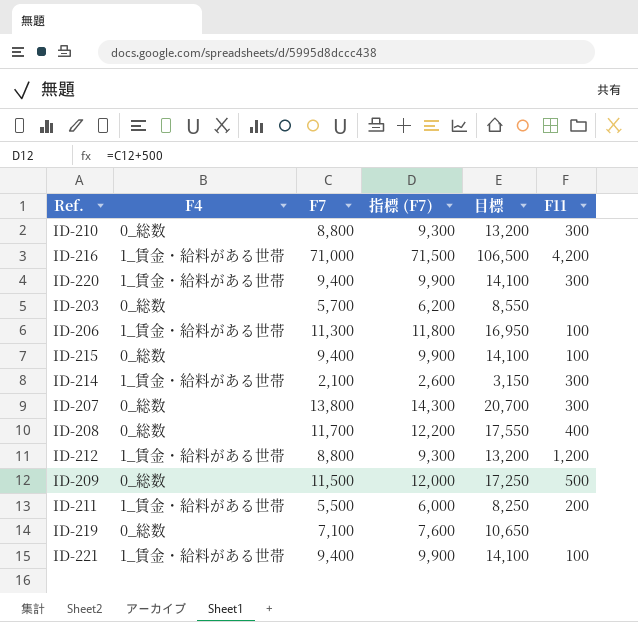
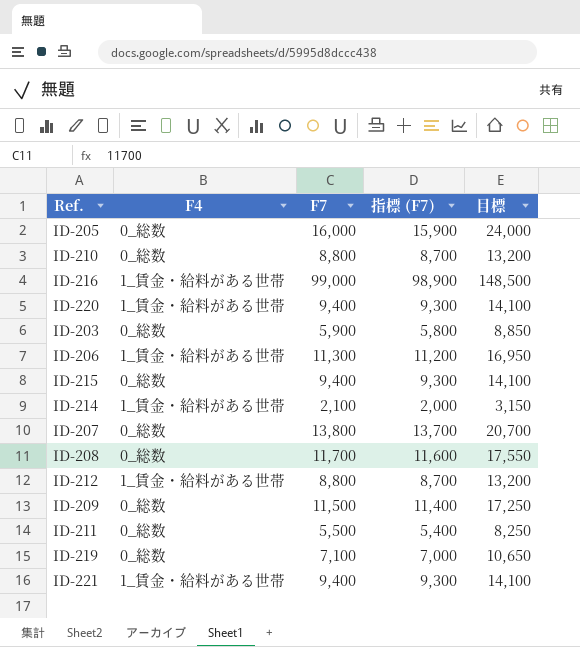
column F11 | position: 6 -> none
column 指標 (F7) | formula: [F7] + 500 -> [F7] - 100
row ID-205: none -> 0_総数 | 16,000 | 15,900 | 24,000
ID-216 | F7: 71,000 -> 99,000
ID-216 | 目標: 106,500 -> 148,500
ID-203 | F7: 5,700 -> 5,900
ID-203 | 目標: 8,550 -> 8,850
ID-211 | F4: 1_賃金・給料がある世帯 -> 0_総数

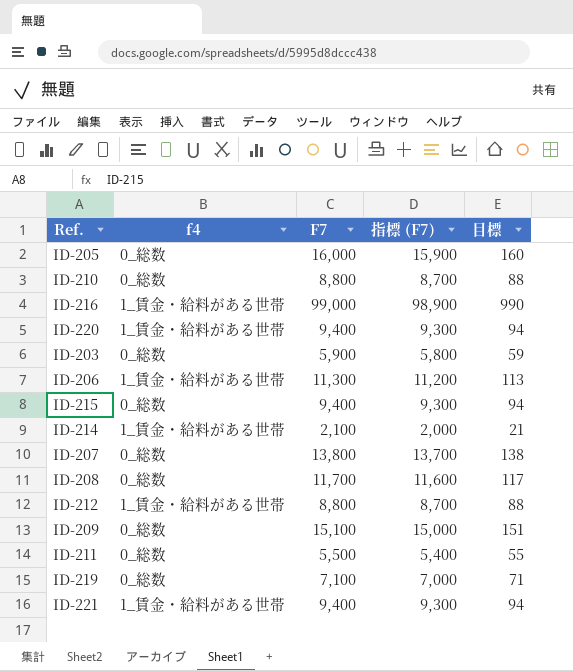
column name: F4 -> f4
column 目標 | formula: [F7] * 1.5 -> [F7] * 0.01
ID-209 | F7: 11,500 -> 15,100
ID-209 | 指標 (F7): 11,400 -> 15,000

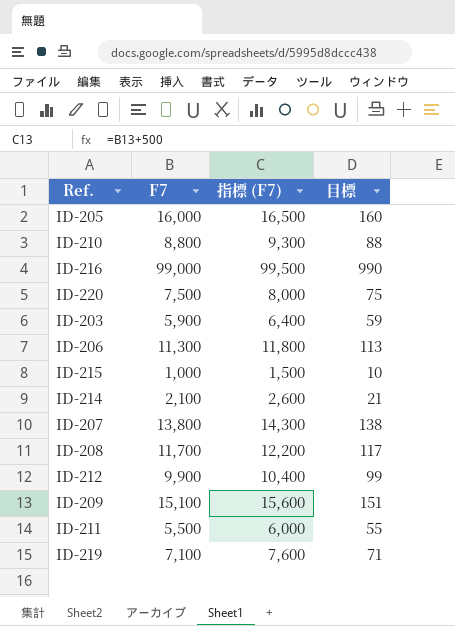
column f4 | position: 2 -> none
column 指標 (F7) | formula: [F7] - 100 -> [F7] + 500
row ID-221: 1_賃金・給料がある世帯 | 9,400 | 9,300 | 94 -> none
ID-220 | F7: 9,400 -> 7,500
ID-220 | 目標: 94 -> 75
ID-215 | F7: 9,400 -> 1,000
ID-215 | 目標: 94 -> 10
ID-212 | F7: 8,800 -> 9,900
ID-212 | 目標: 88 -> 99

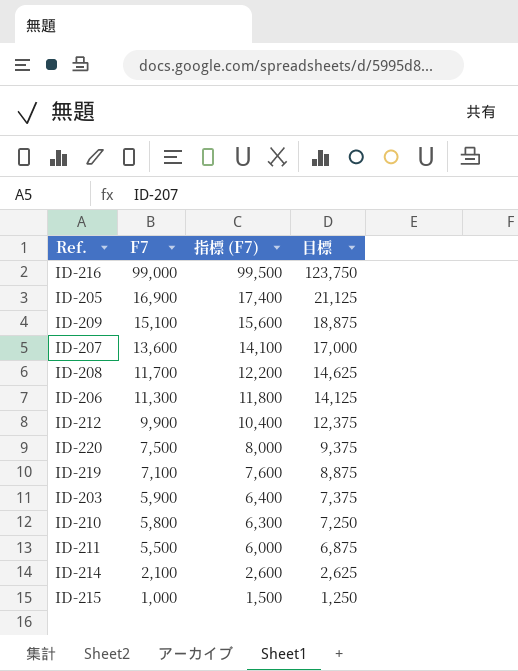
row order: none -> F7 descending
column 目標 | formula: [F7] * 0.01 -> [F7] * 1.25
ID-205 | F7: 16,000 -> 16,900
ID-205 | 指標 (F7): 16,500 -> 17,400
ID-207 | F7: 13,800 -> 13,600
ID-207 | 指標 (F7): 14,300 -> 14,100
ID-210 | F7: 8,800 -> 5,800
ID-210 | 指標 (F7): 9,300 -> 6,300

